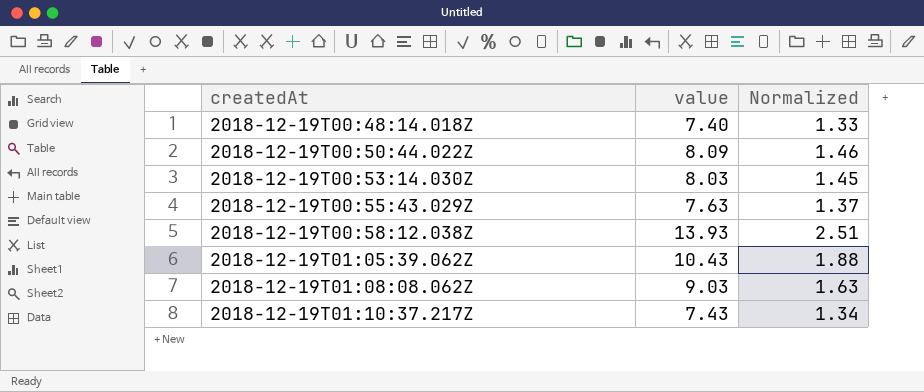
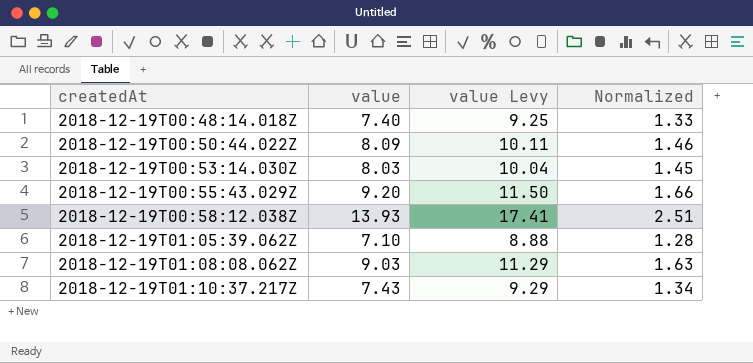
column value Levy | formula: none -> [value] * 1.25
2018-12-19T00:55:43.029Z | value: 7.63 -> 9.20
2018-12-19T00:55:43.029Z | Normalized: 1.37 -> 1.66
2018-12-19T01:05:39.062Z | value: 10.43 -> 7.10
2018-12-19T01:05:39.062Z | Normalized: 1.88 -> 1.28

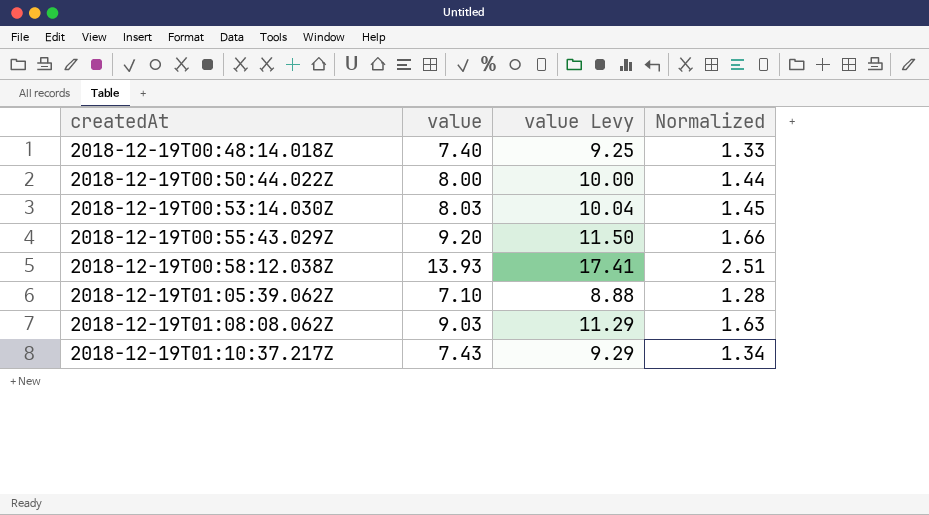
2018-12-19T00:50:44.022Z | value: 8.09 -> 8.00
2018-12-19T00:50:44.022Z | value Levy: 10.11 -> 10.00
2018-12-19T00:50:44.022Z | Normalized: 1.46 -> 1.44

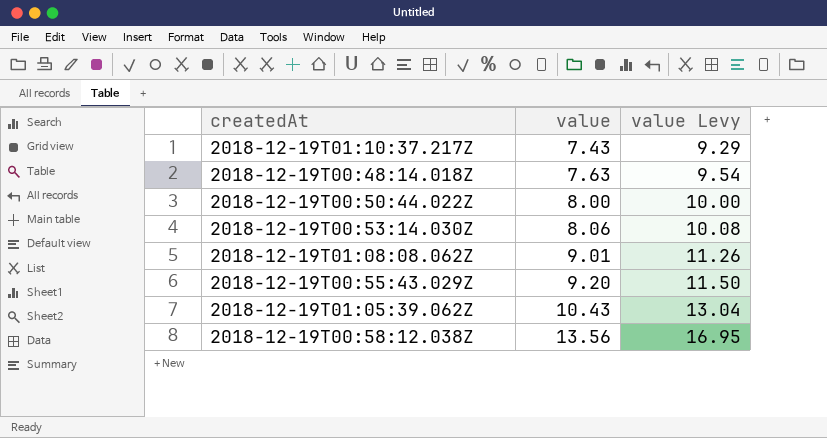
row order: createdAt ascending -> value ascending
column Normalized | formula: [value] * 0.18 -> none
2018-12-19T00:48:14.018Z | value: 7.40 -> 7.63
2018-12-19T00:48:14.018Z | value Levy: 9.25 -> 9.54
2018-12-19T00:53:14.030Z | value: 8.03 -> 8.06
2018-12-19T00:53:14.030Z | value Levy: 10.04 -> 10.08
2018-12-19T01:08:08.062Z | value: 9.03 -> 9.01
2018-12-19T01:08:08.062Z | value Levy: 11.29 -> 11.26
2018-12-19T01:05:39.062Z | value: 7.10 -> 10.43
2018-12-19T01:05:39.062Z | value Levy: 8.88 -> 13.04
2018-12-19T00:58:12.038Z | value: 13.93 -> 13.56
2018-12-19T00:58:12.038Z | value Levy: 17.41 -> 16.95

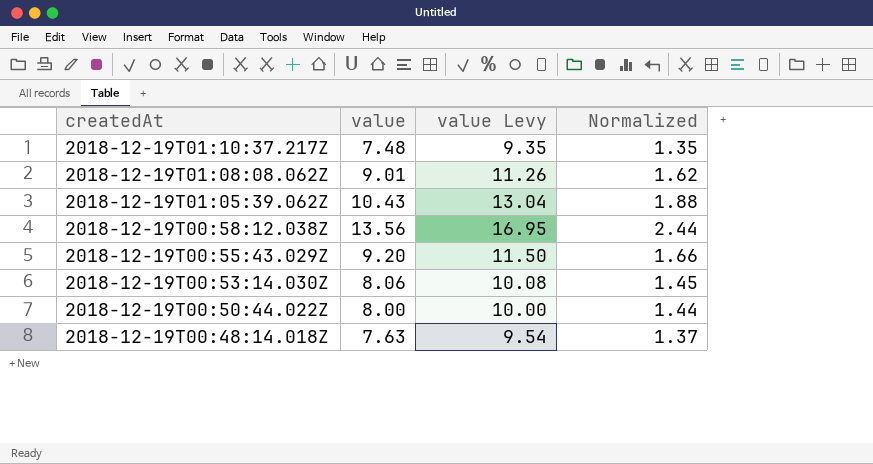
row order: value ascending -> createdAt descending
column Normalized | formula: none -> [value] * 0.18
2018-12-19T01:10:37.217Z | value: 7.43 -> 7.48
2018-12-19T01:10:37.217Z | value Levy: 9.29 -> 9.35

